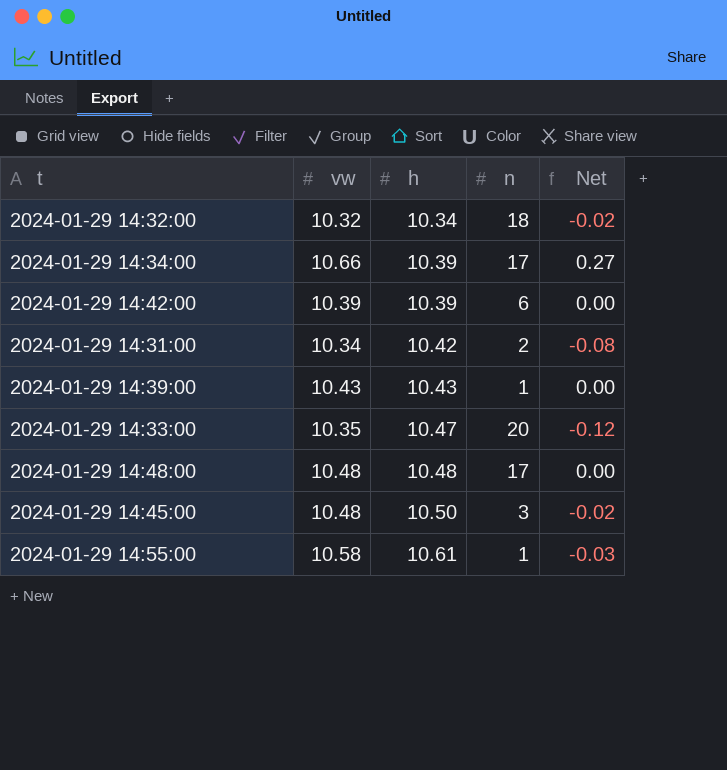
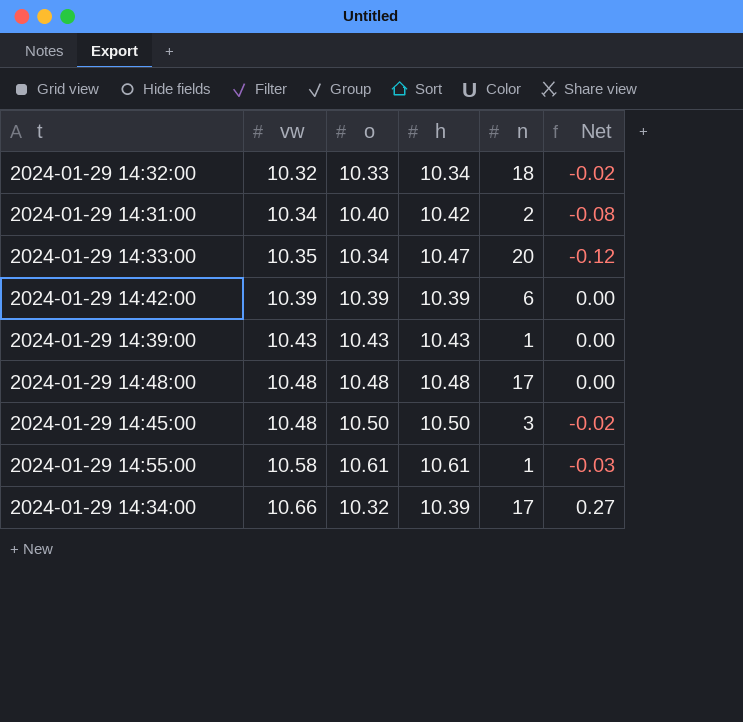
row order: h ascending -> vw ascending
column o | position: none -> 3

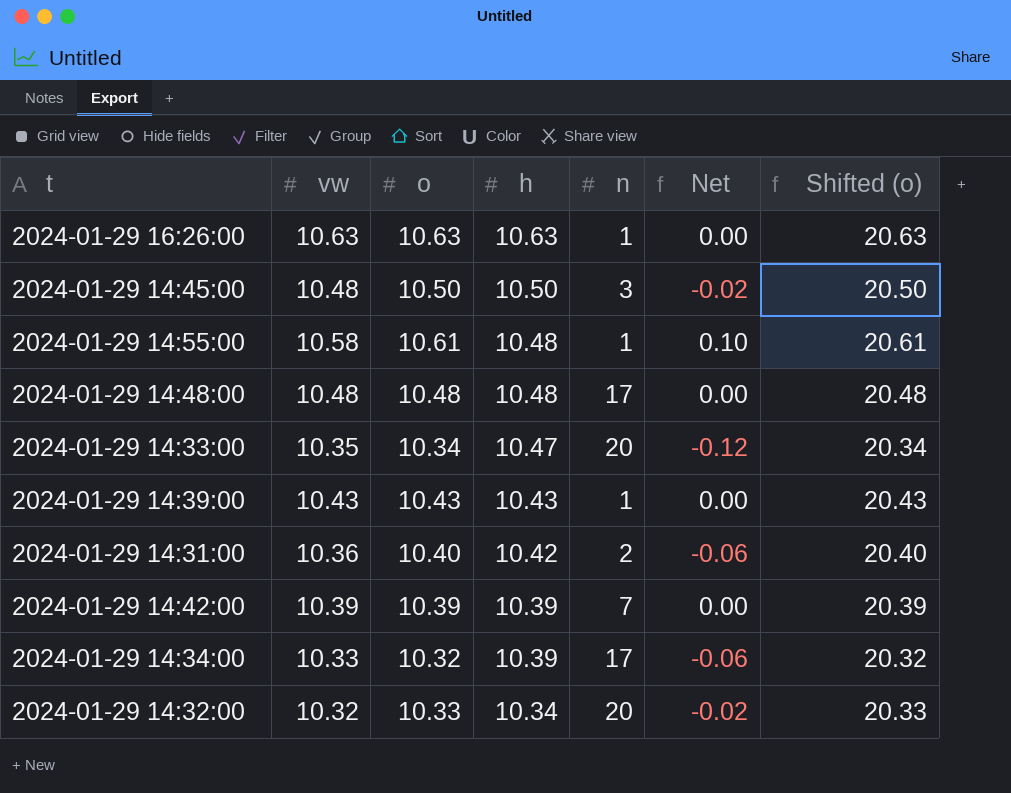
row order: vw ascending -> h descending
column Shifted (o) | formula: none -> [o] + 10
row 2024-01-29 16:26:00: none -> 10.63 | 10.63 | 10.63 | 1 | 0.00 | 20.63
2024-01-29 14:55:00 | h: 10.61 -> 10.48
2024-01-29 14:55:00 | Net: -0.03 -> 0.10
2024-01-29 14:31:00 | vw: 10.34 -> 10.36
2024-01-29 14:31:00 | Net: -0.08 -> -0.06
2024-01-29 14:42:00 | n: 6 -> 7
2024-01-29 14:34:00 | vw: 10.66 -> 10.33
2024-01-29 14:34:00 | Net: 0.27 -> -0.06
2024-01-29 14:32:00 | n: 18 -> 20

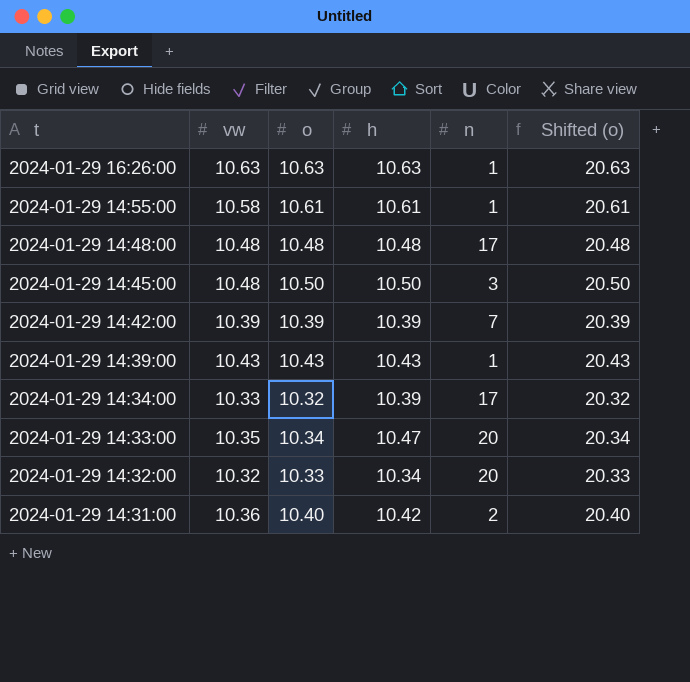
row order: h descending -> t descending
column Net | formula: [vw] - [h] -> none
2024-01-29 14:55:00 | h: 10.48 -> 10.61

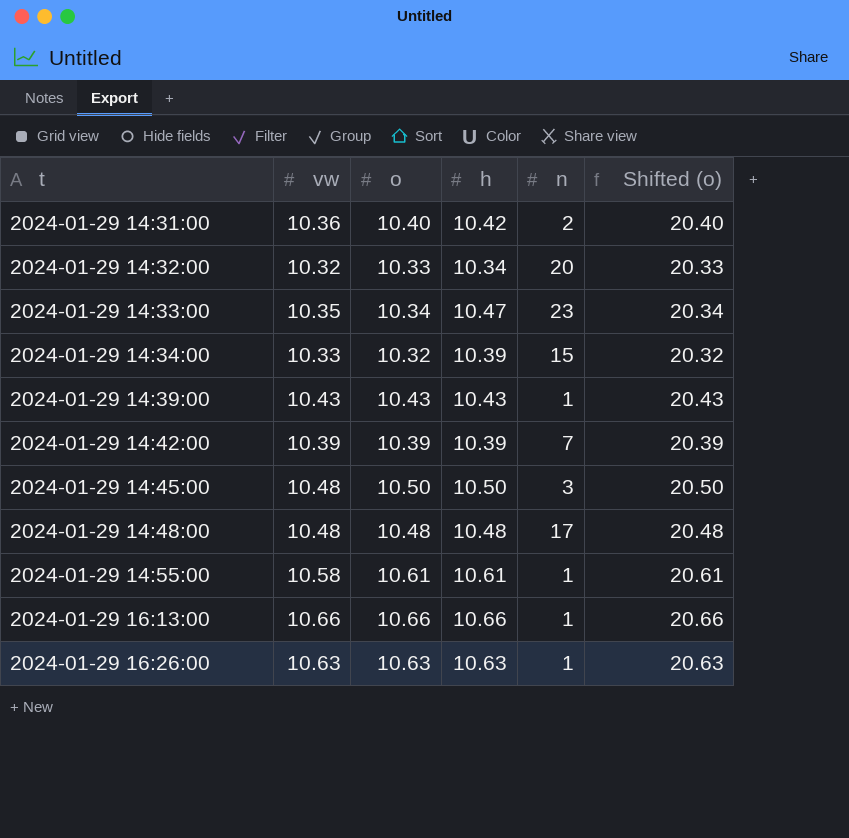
row order: t descending -> t ascending
2024-01-29 14:33:00 | n: 20 -> 23
2024-01-29 14:34:00 | n: 17 -> 15
row 2024-01-29 16:13:00: none -> 10.66 | 10.66 | 10.66 | 1 | 20.66

